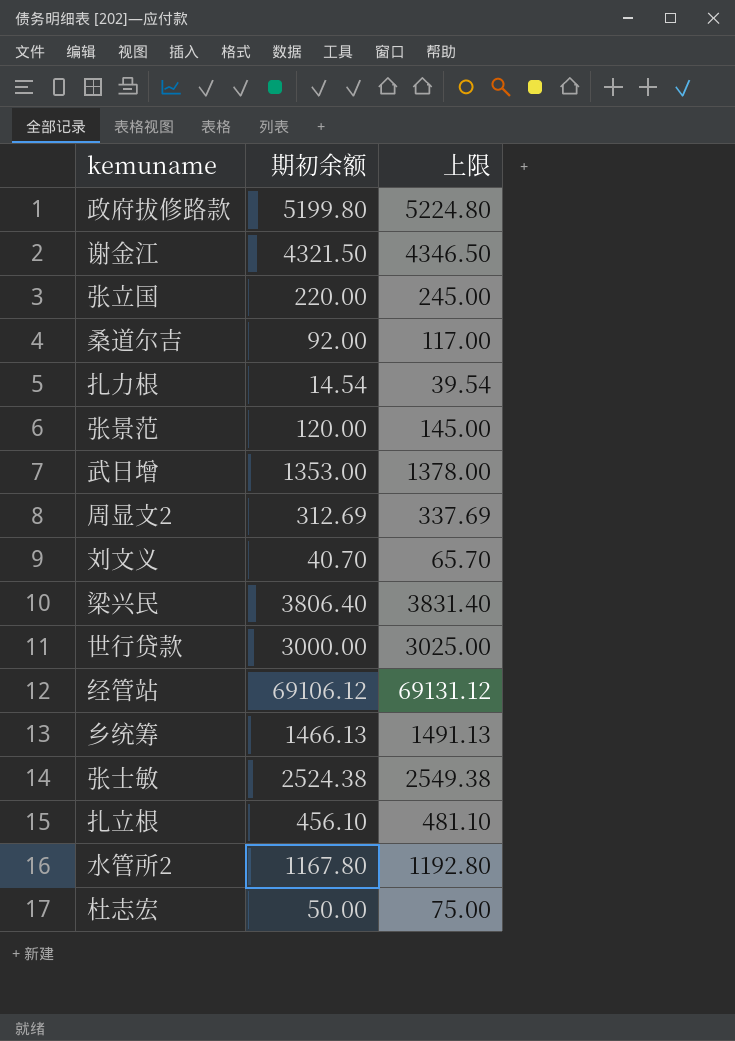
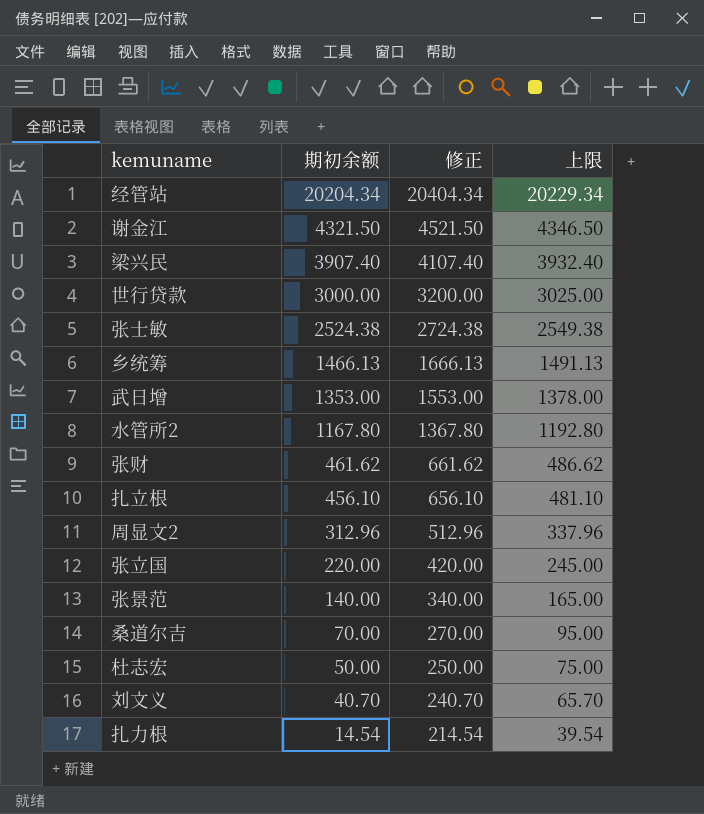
row order: none -> 期初余额 descending
column 修正 | formula: none -> [期初余额] + 200
row 政府拔修路款: 5199.80 | 5224.80 -> none
经管站 | 期初余额: 69106.12 -> 20204.34
经管站 | 上限: 69131.12 -> 20229.34
梁兴民 | 期初余额: 3806.40 -> 3907.40
梁兴民 | 上限: 3831.40 -> 3932.40
row 张财: none -> 461.62 | 661.62 | 486.62
周显文2 | 期初余额: 312.69 -> 312.96
周显文2 | 上限: 337.69 -> 337.96
张景范 | 期初余额: 120.00 -> 140.00
张景范 | 上限: 145.00 -> 165.00
桑道尔吉 | 期初余额: 92.00 -> 70.00
桑道尔吉 | 上限: 117.00 -> 95.00

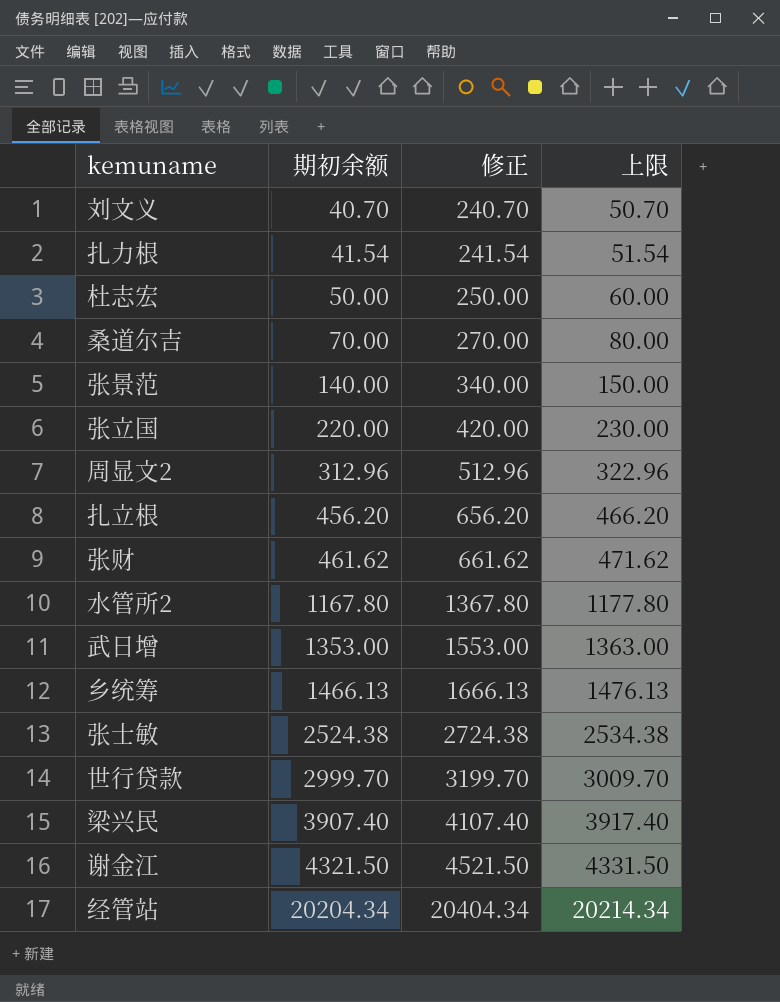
row order: 期初余额 descending -> 期初余额 ascending
column 上限 | formula: [期初余额] + 25 -> [期初余额] + 10
扎力根 | 期初余额: 14.54 -> 41.54
扎力根 | 修正: 214.54 -> 241.54
扎立根 | 期初余额: 456.10 -> 456.20
扎立根 | 修正: 656.10 -> 656.20
世行贷款 | 期初余额: 3000.00 -> 2999.70
世行贷款 | 修正: 3200.00 -> 3199.70

